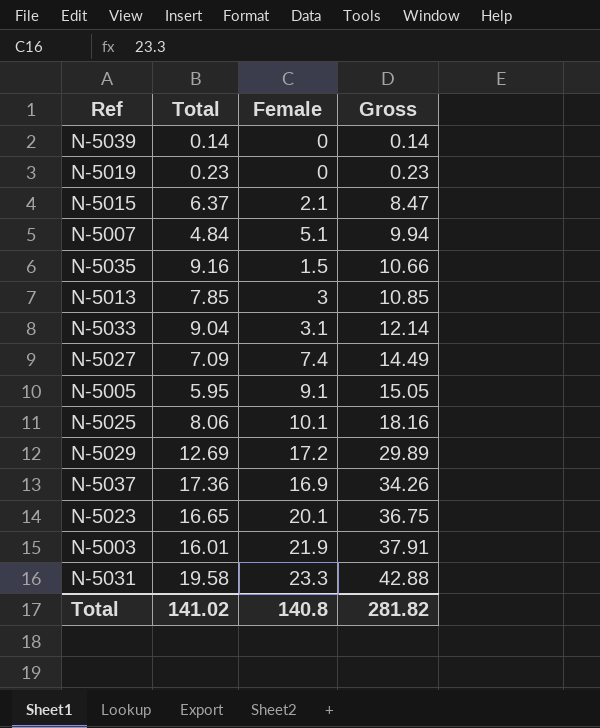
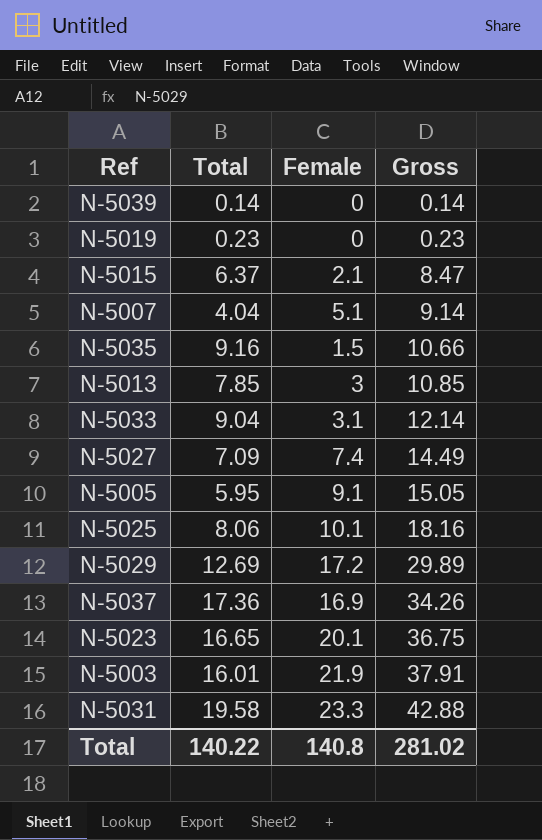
N-5007 | Total: 4.84 -> 4.04
N-5007 | Gross: 9.94 -> 9.14
Total | Total: 141.02 -> 140.22
Total | Gross: 281.82 -> 281.02

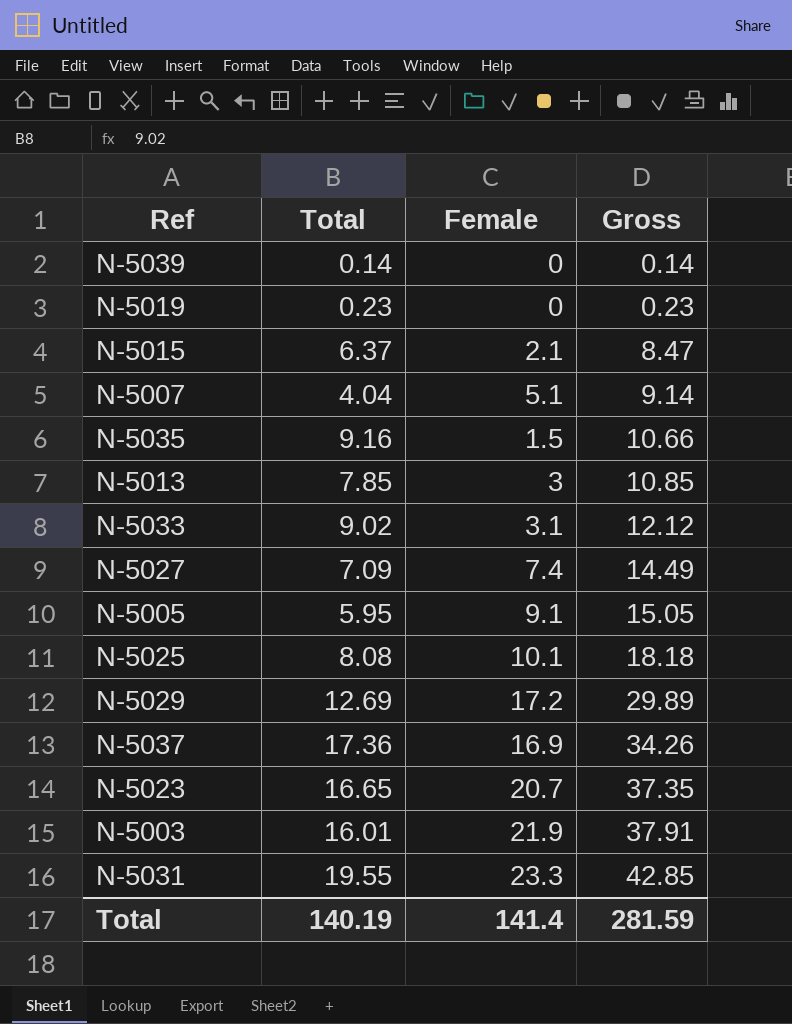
N-5033 | Total: 9.04 -> 9.02
N-5033 | Gross: 12.14 -> 12.12
N-5025 | Total: 8.06 -> 8.08
N-5025 | Gross: 18.16 -> 18.18
N-5023 | Female: 20.1 -> 20.7
N-5023 | Gross: 36.75 -> 37.35
N-5031 | Total: 19.58 -> 19.55
N-5031 | Gross: 42.88 -> 42.85
Total | Total: 140.22 -> 140.19
Total | Female: 140.8 -> 141.4
Total | Gross: 281.02 -> 281.59

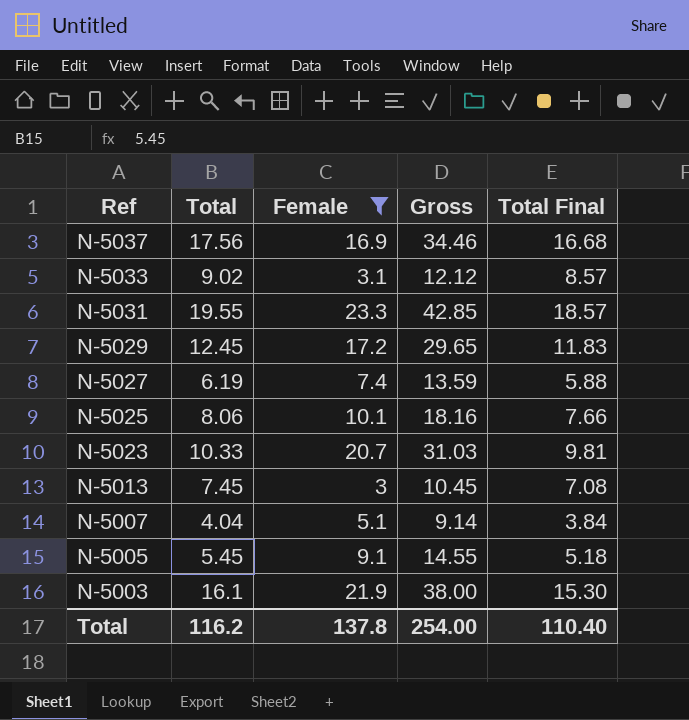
filter: none -> Female >= 3
row order: Gross ascending -> Ref descending
column Total Final | formula: none -> [Total] * 0.95
N-5037 | Total: 17.36 -> 17.56
N-5037 | Gross: 34.26 -> 34.46
N-5029 | Total: 12.69 -> 12.45
N-5029 | Gross: 29.89 -> 29.65
N-5027 | Total: 7.09 -> 6.19
N-5027 | Gross: 14.49 -> 13.59
N-5025 | Total: 8.08 -> 8.06
N-5025 | Gross: 18.18 -> 18.16
N-5023 | Total: 16.65 -> 10.33
N-5023 | Gross: 37.35 -> 31.03
N-5013 | Total: 7.85 -> 7.45
N-5013 | Gross: 10.85 -> 10.45
N-5005 | Total: 5.95 -> 5.45
N-5005 | Gross: 15.05 -> 14.55
N-5003 | Total: 16.01 -> 16.1
N-5003 | Gross: 37.91 -> 38.00
Total | Total: 140.19 -> 116.2
Total | Female: 141.4 -> 137.8
Total | Gross: 281.59 -> 254.00

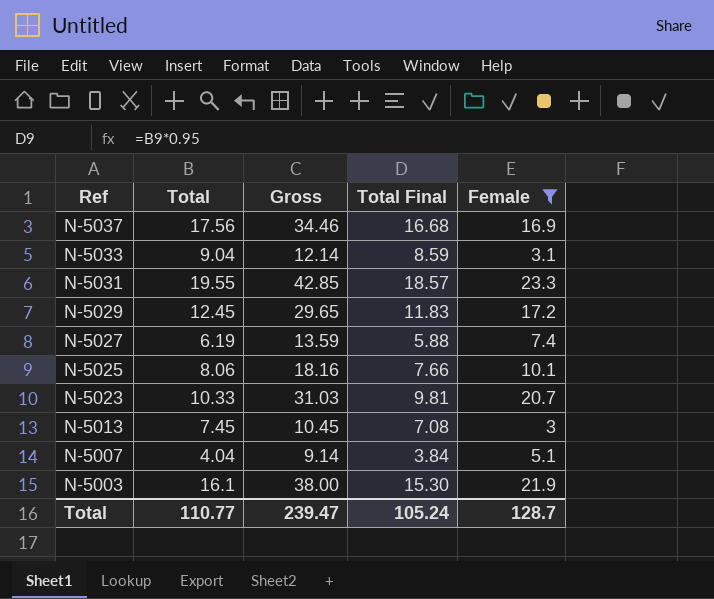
column Female | position: 3 -> 5
row N-5005: 5.45 | 9.1 | 14.55 | 5.18 -> none
N-5033 | Total: 9.02 -> 9.04
N-5033 | Gross: 12.12 -> 12.14
N-5033 | Total Final: 8.57 -> 8.59
Total | Total: 116.2 -> 110.77
Total | Gross: 254.00 -> 239.47
Total | Total Final: 110.40 -> 105.24
Total | Female: 137.8 -> 128.7

